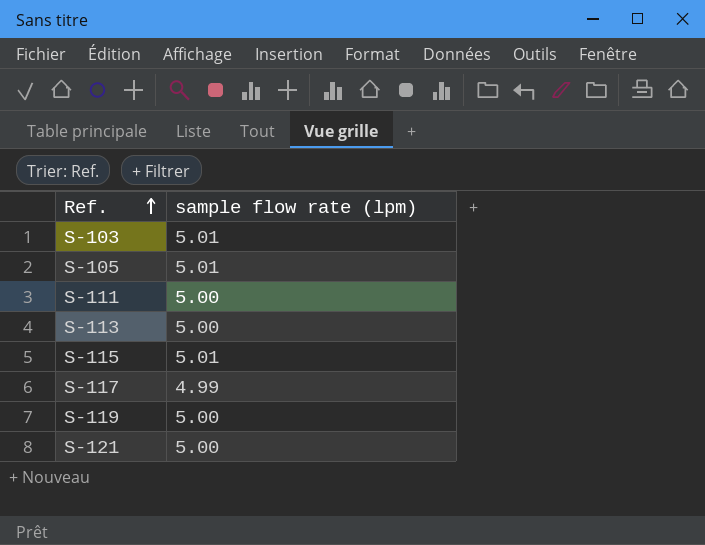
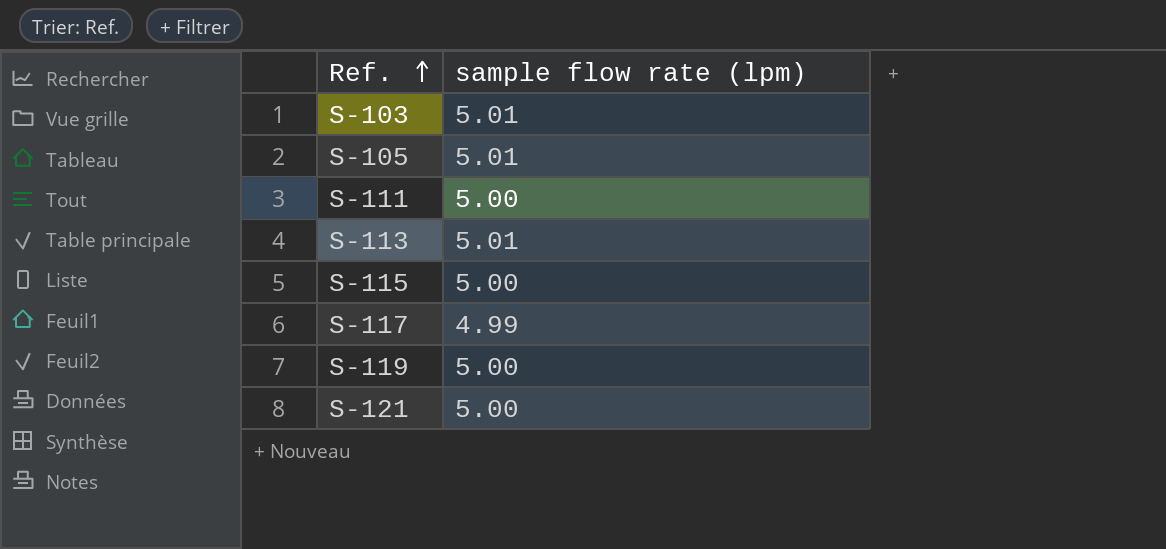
S-113 | sample flow rate (lpm): 5.00 -> 5.01
S-115 | sample flow rate (lpm): 5.01 -> 5.00

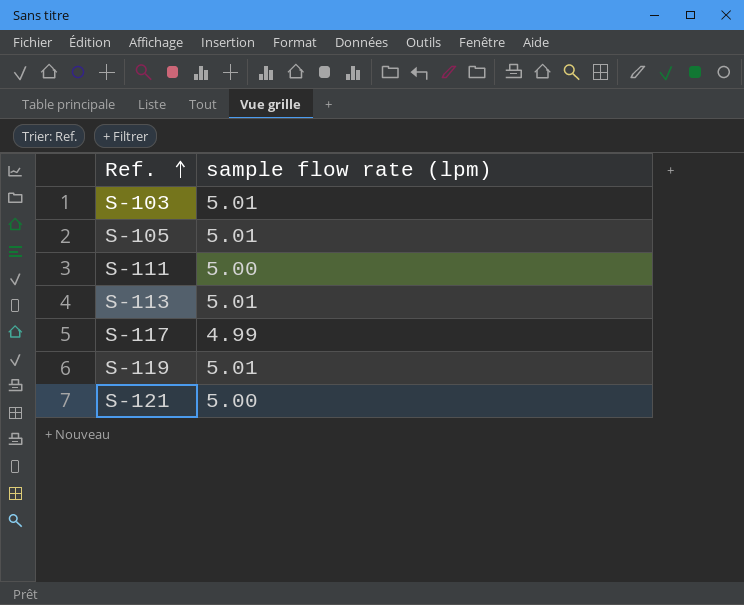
row S-115: 5.00 -> none
S-119 | sample flow rate (lpm): 5.00 -> 5.01

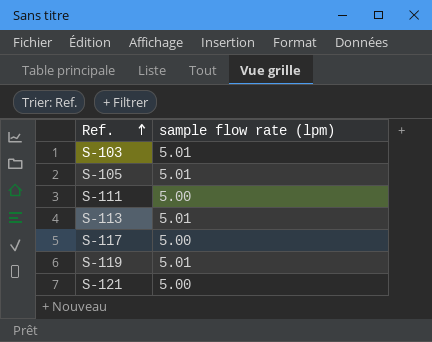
S-117 | sample flow rate (lpm): 4.99 -> 5.00

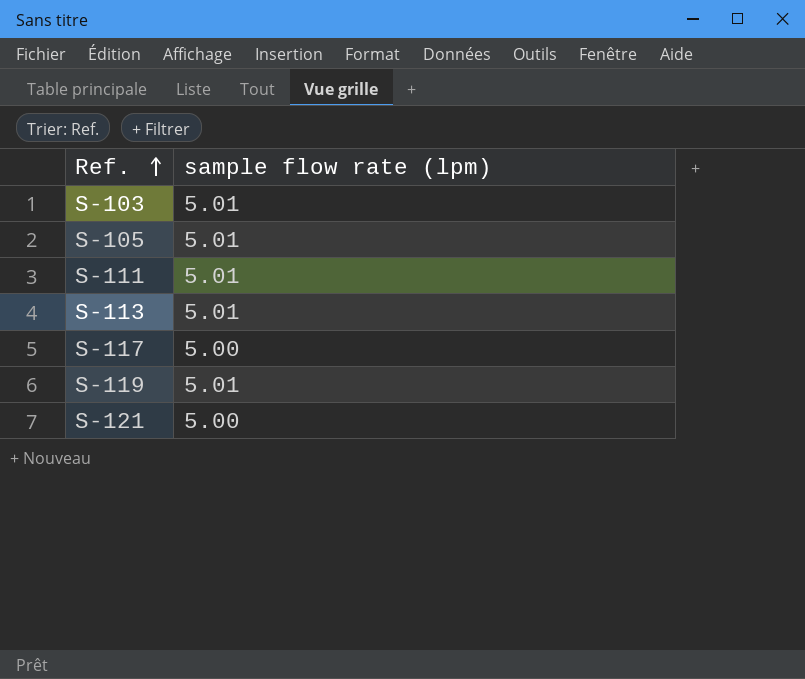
S-111 | sample flow rate (lpm): 5.00 -> 5.01

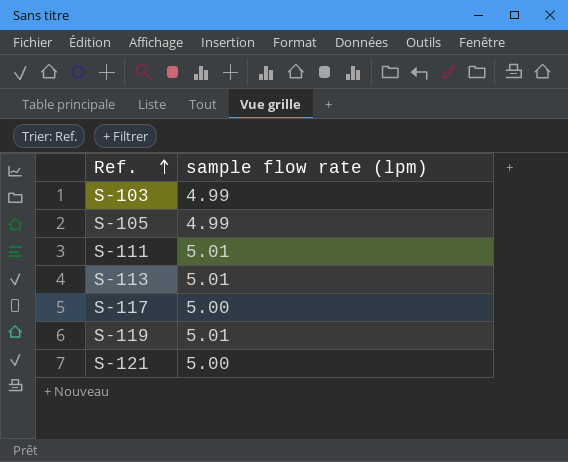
S-103 | sample flow rate (lpm): 5.01 -> 4.99
S-105 | sample flow rate (lpm): 5.01 -> 4.99

